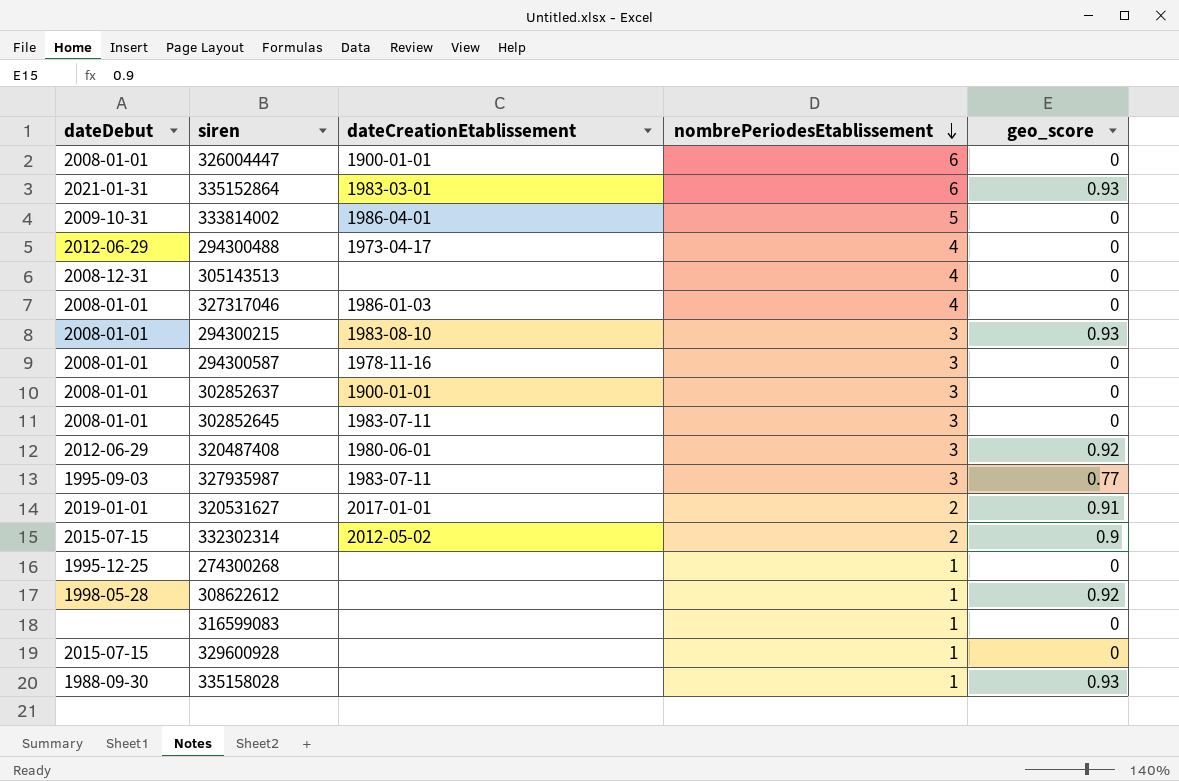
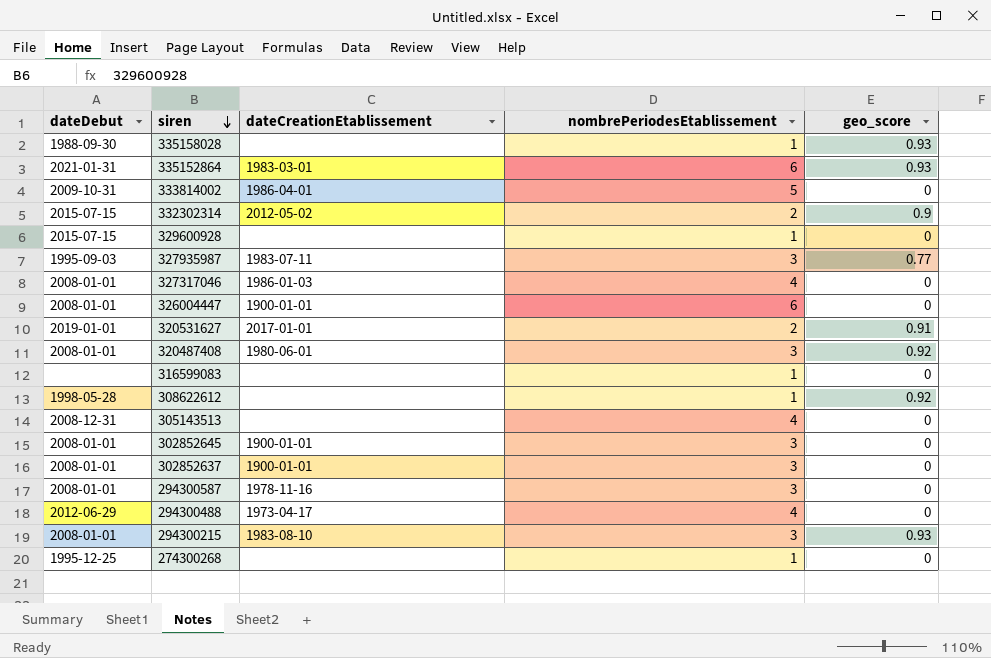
row order: nombrePeriodesEtablissement descending -> siren descending
320487408 | dateDebut: 2012-06-29 -> 2008-01-01
302852645 | dateCreationEtablissement: 1983-07-11 -> 1900-01-01

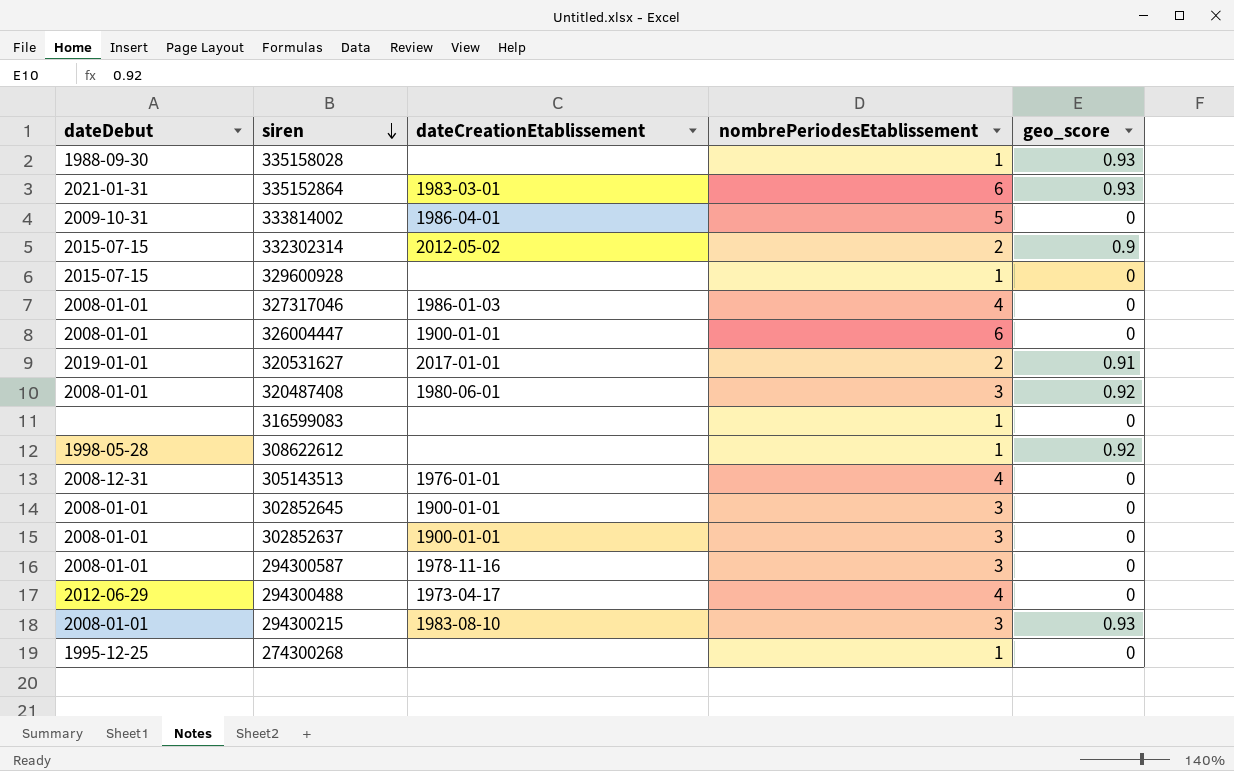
row 327935987: 1995-09-03 | 1983-07-11 | 3 | 0.77 -> none
305143513 | dateCreationEtablissement: none -> 1976-01-01

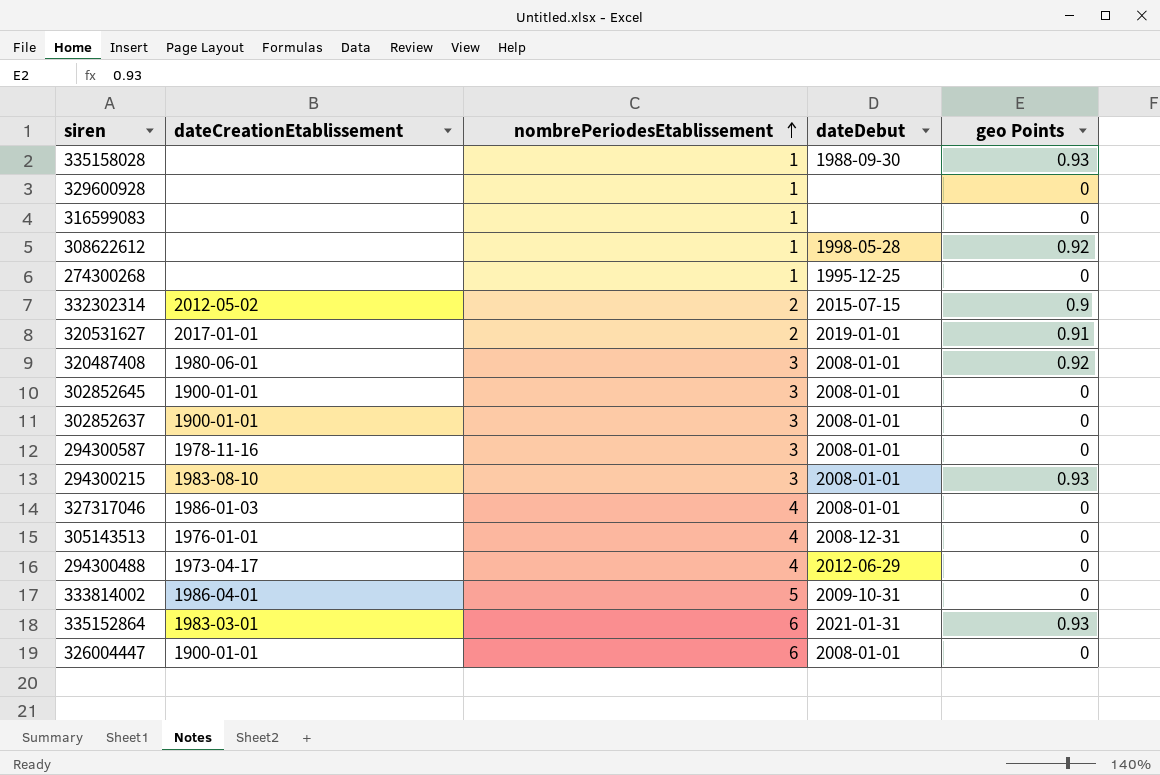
row order: siren descending -> nombrePeriodesEtablissement ascending
column dateDebut | position: 1 -> 4
column name: geo_score -> geo Points
329600928 | dateDebut: 2015-07-15 -> none

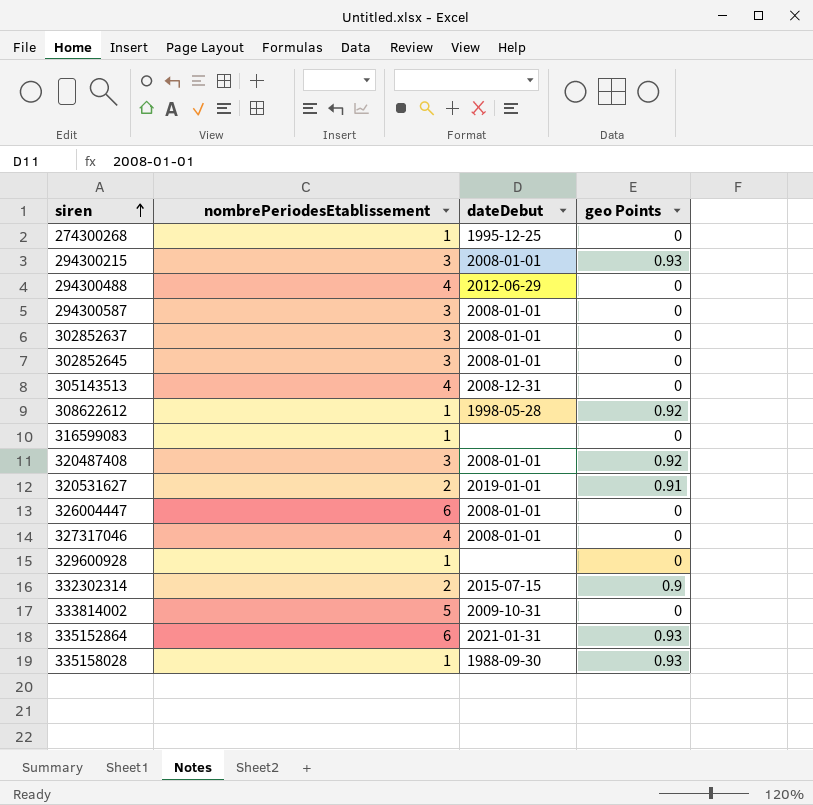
row order: nombrePeriodesEtablissement ascending -> siren ascending
column dateCreationEtablissement | position: 2 -> none

